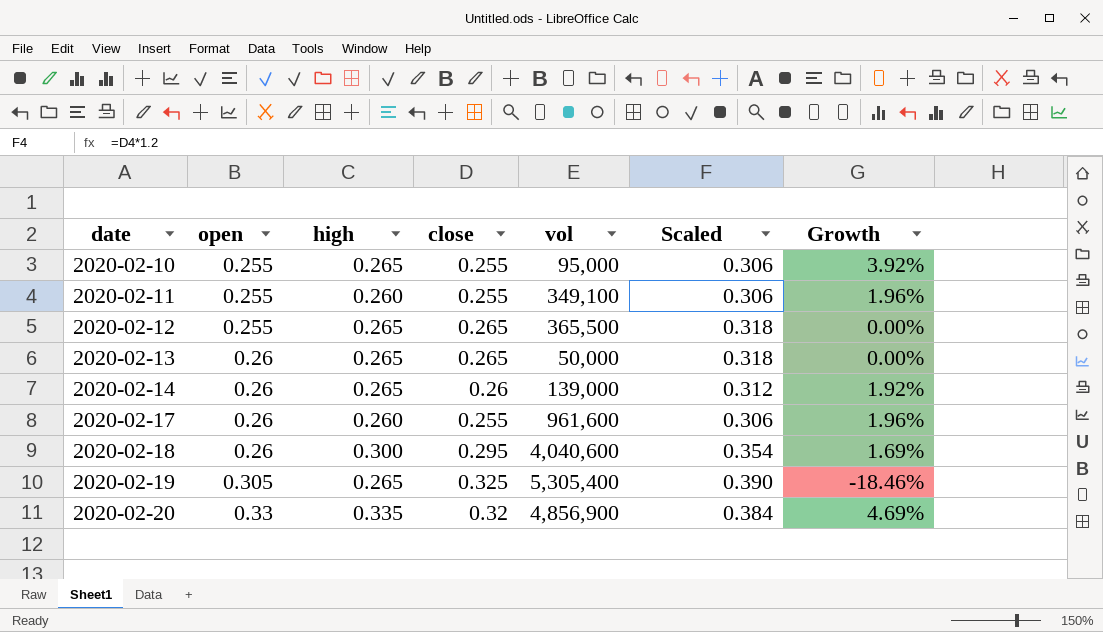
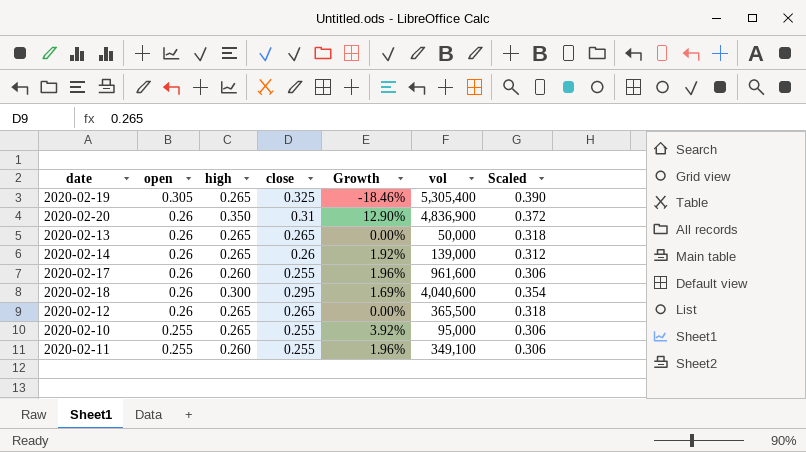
row order: date ascending -> open descending
column Growth | position: 7 -> 5
2020-02-20 | open: 0.33 -> 0.26
2020-02-20 | high: 0.335 -> 0.350
2020-02-20 | close: 0.32 -> 0.31
2020-02-20 | Growth: 4.69% -> 12.90%
2020-02-20 | vol: 4,856,900 -> 4,836,900
2020-02-20 | Scaled: 0.384 -> 0.372
2020-02-12 | open: 0.255 -> 0.26

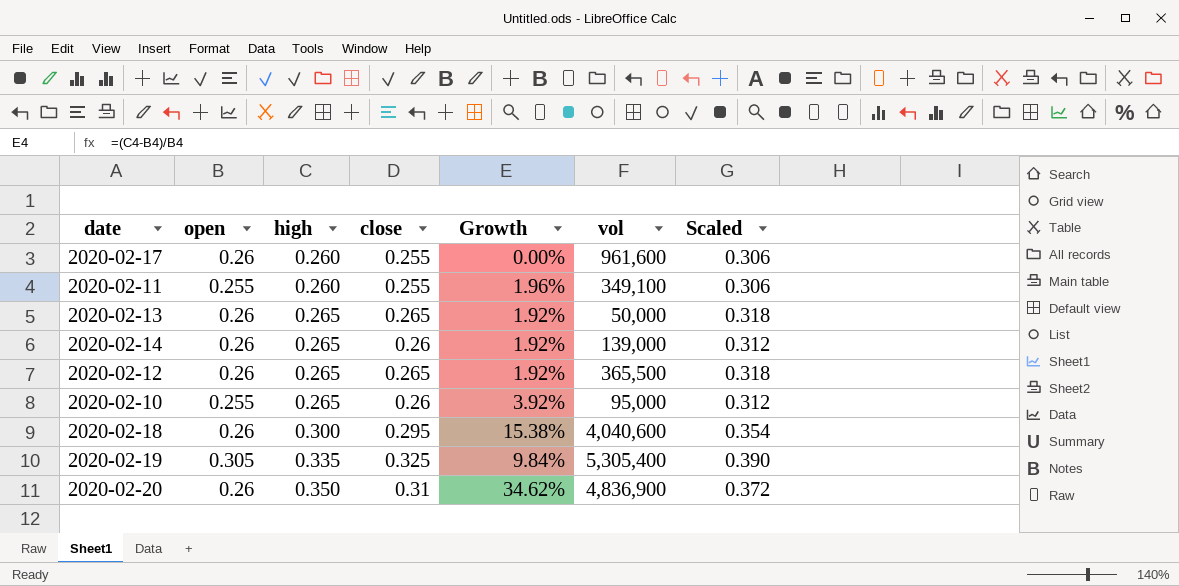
row order: open descending -> high ascending
column Growth | formula: ([high] - [close]) / [close] -> ([high] - [open]) / [open]
2020-02-10 | close: 0.255 -> 0.26
2020-02-10 | Scaled: 0.306 -> 0.312
2020-02-19 | high: 0.265 -> 0.335

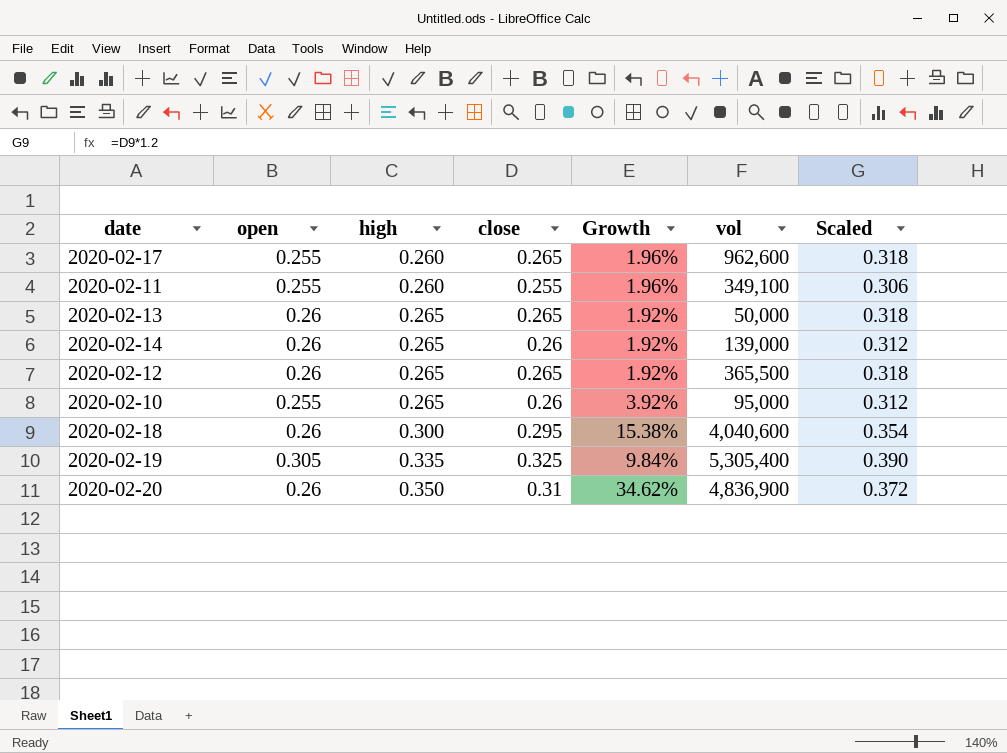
2020-02-17 | open: 0.26 -> 0.255
2020-02-17 | close: 0.255 -> 0.265
2020-02-17 | Growth: 0.00% -> 1.96%
2020-02-17 | vol: 961,600 -> 962,600
2020-02-17 | Scaled: 0.306 -> 0.318

